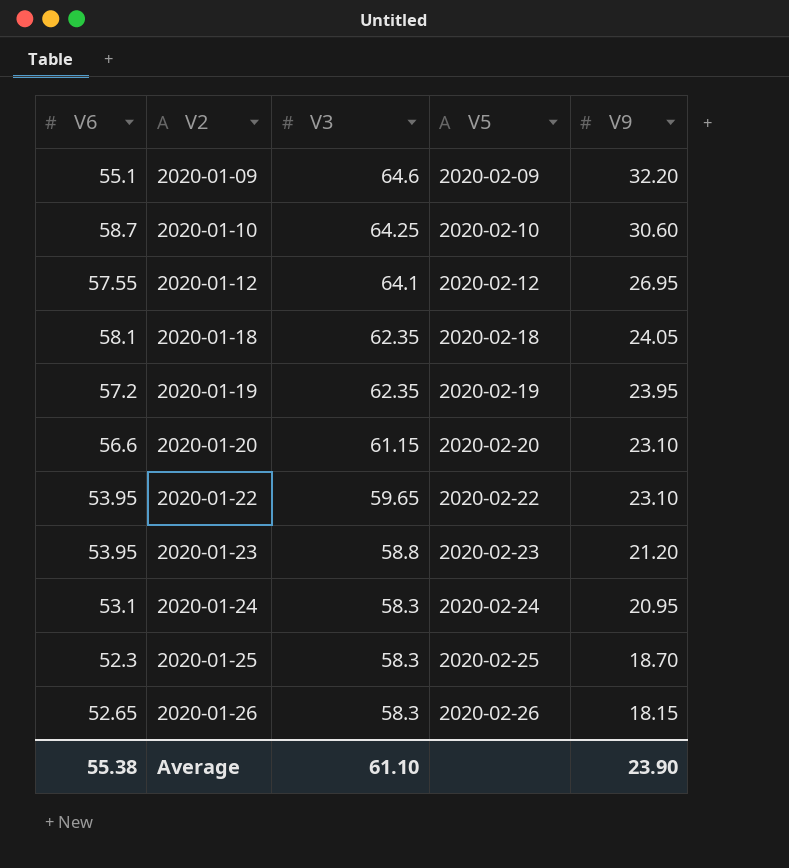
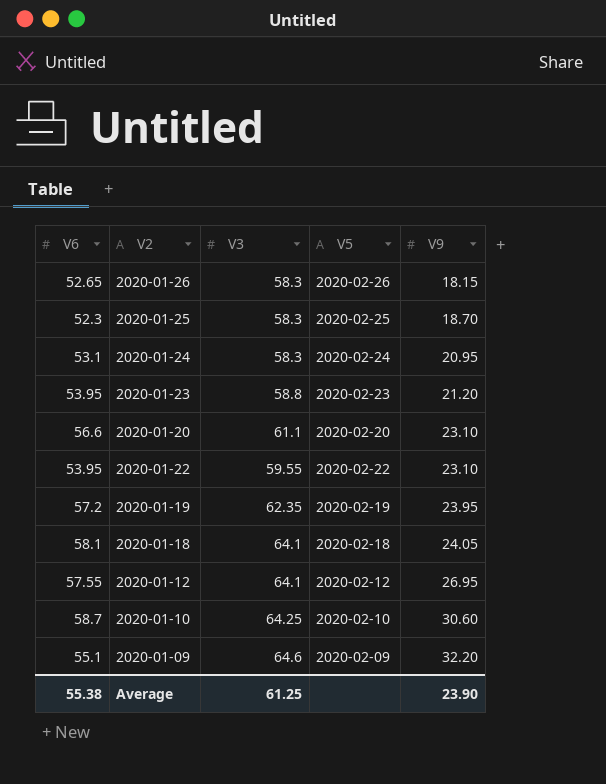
row order: V2 ascending -> V9 ascending
2020-01-20 | V3: 61.15 -> 61.1
2020-01-22 | V3: 59.65 -> 59.55
2020-01-18 | V3: 62.35 -> 64.1
Average | V3: 61.10 -> 61.25

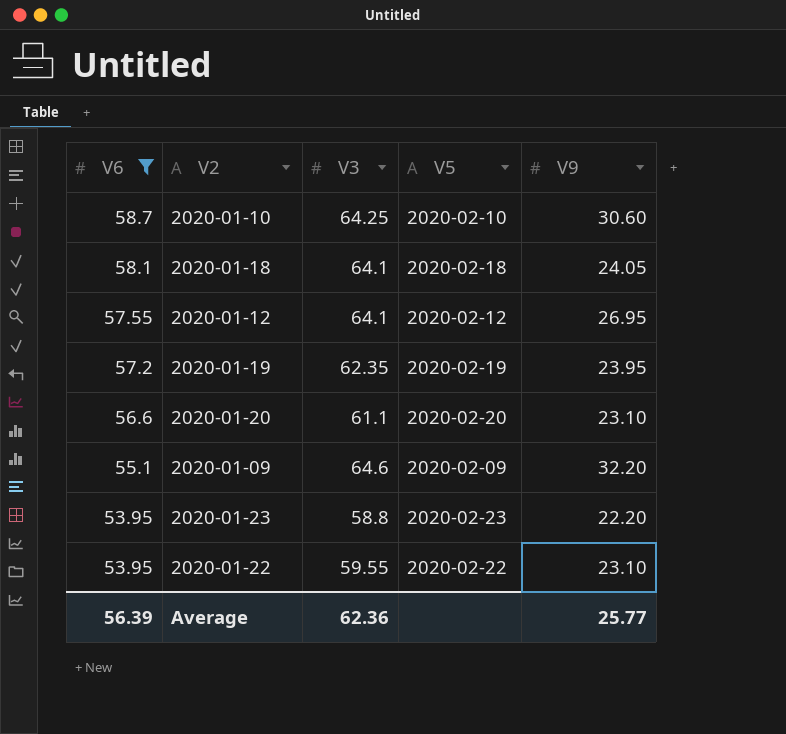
filter: none -> V6 >= 53.95
row order: V9 ascending -> V6 descending
2020-01-23 | V9: 21.20 -> 22.20
Average | V6: 55.38 -> 56.39
Average | V3: 61.25 -> 62.36
Average | V9: 23.90 -> 25.77

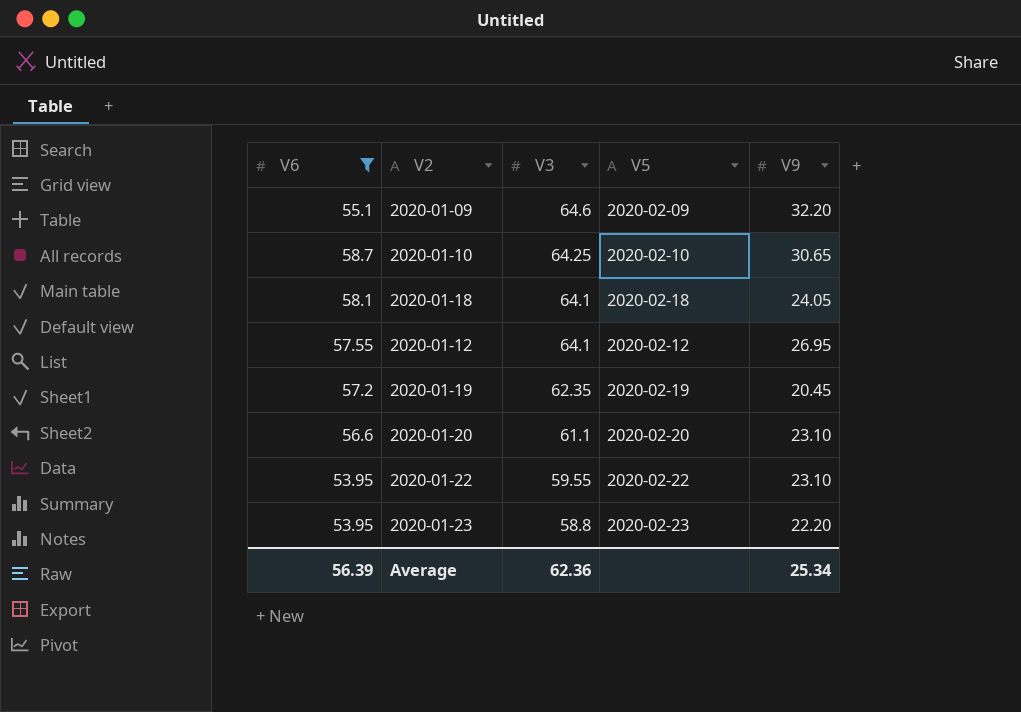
row order: V6 descending -> V3 descending
2020-01-10 | V9: 30.60 -> 30.65
2020-01-19 | V9: 23.95 -> 20.45
Average | V9: 25.77 -> 25.34

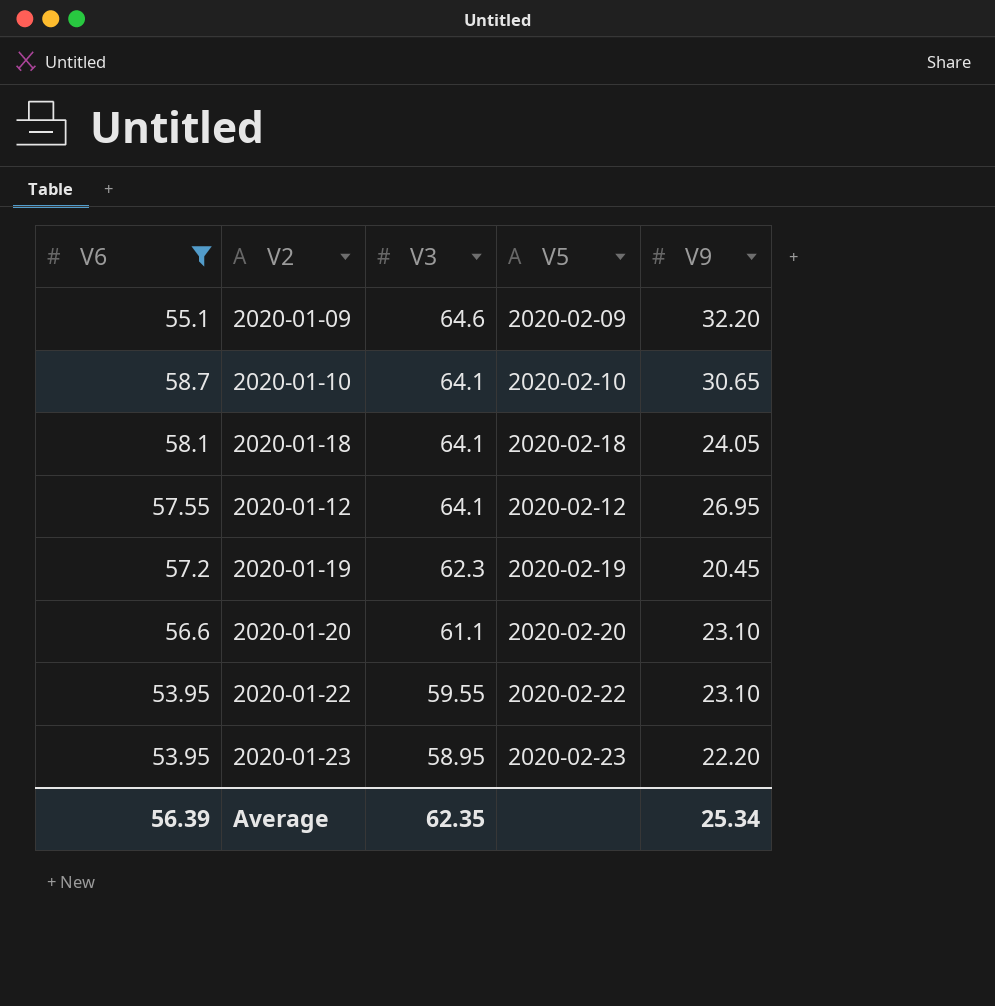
2020-01-10 | V3: 64.25 -> 64.1
2020-01-19 | V3: 62.35 -> 62.3
2020-01-23 | V3: 58.8 -> 58.95
Average | V3: 62.36 -> 62.35

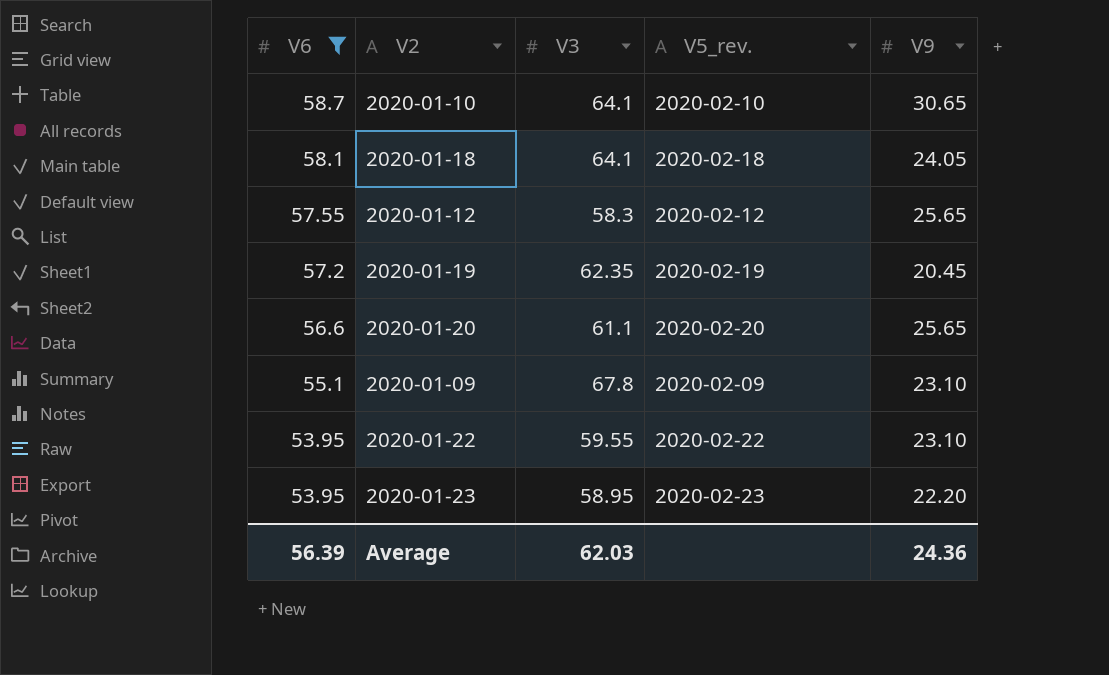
row order: V3 descending -> V6 descending
column name: V5 -> V5_rev.
2020-01-12 | V3: 64.1 -> 58.3
2020-01-12 | V9: 26.95 -> 25.65
2020-01-19 | V3: 62.3 -> 62.35
2020-01-20 | V9: 23.10 -> 25.65
2020-01-09 | V3: 64.6 -> 67.8
2020-01-09 | V9: 32.20 -> 23.10
Average | V3: 62.35 -> 62.03
Average | V9: 25.34 -> 24.36

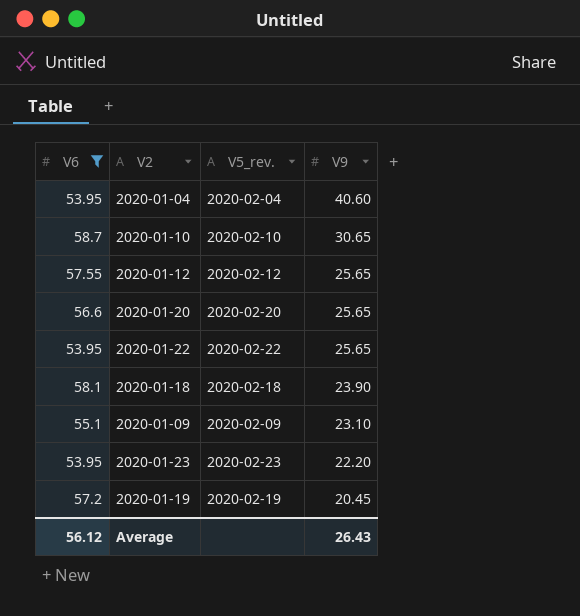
row order: V6 descending -> V9 descending
column V3 | position: 3 -> none
row 2020-01-04: none -> 53.95 | 2020-02-04 | 40.60
2020-01-22 | V9: 23.10 -> 25.65
2020-01-18 | V9: 24.05 -> 23.90
Average | V6: 56.39 -> 56.12
Average | V9: 24.36 -> 26.43

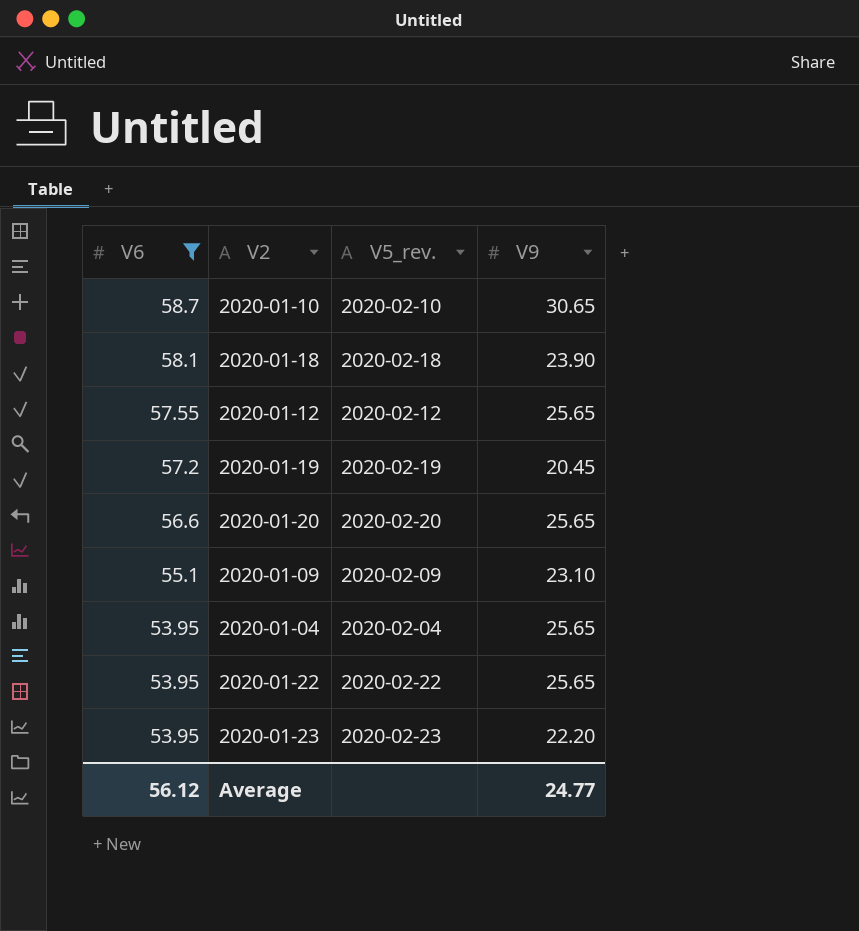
row order: V9 descending -> V6 descending
2020-01-04 | V9: 40.60 -> 25.65
Average | V9: 26.43 -> 24.77

